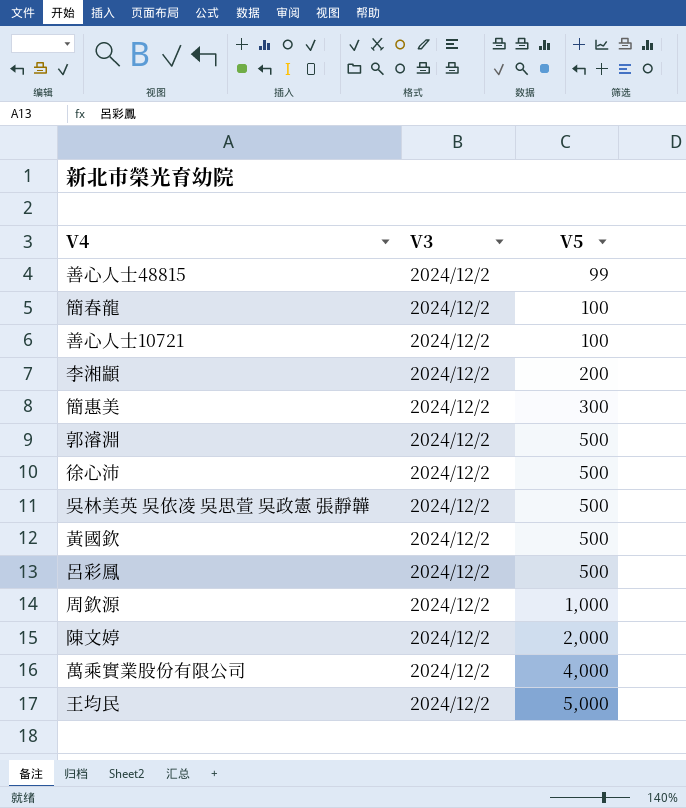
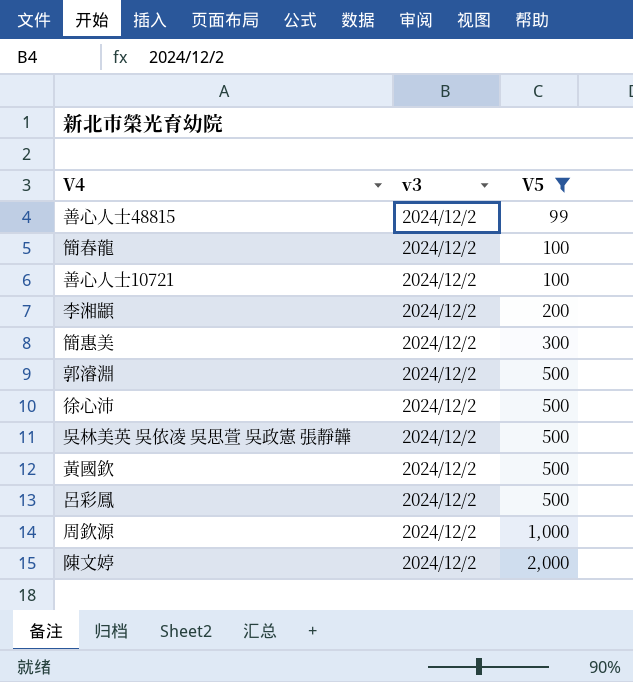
filter: none -> V5 <= 2,000
column name: V3 -> v3

